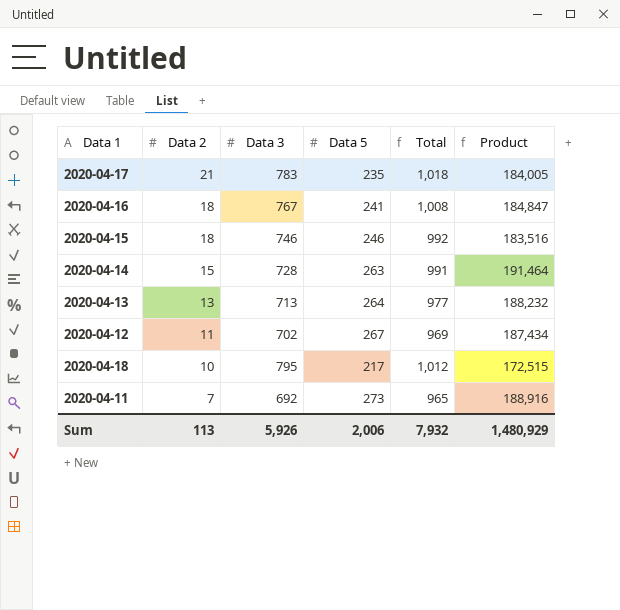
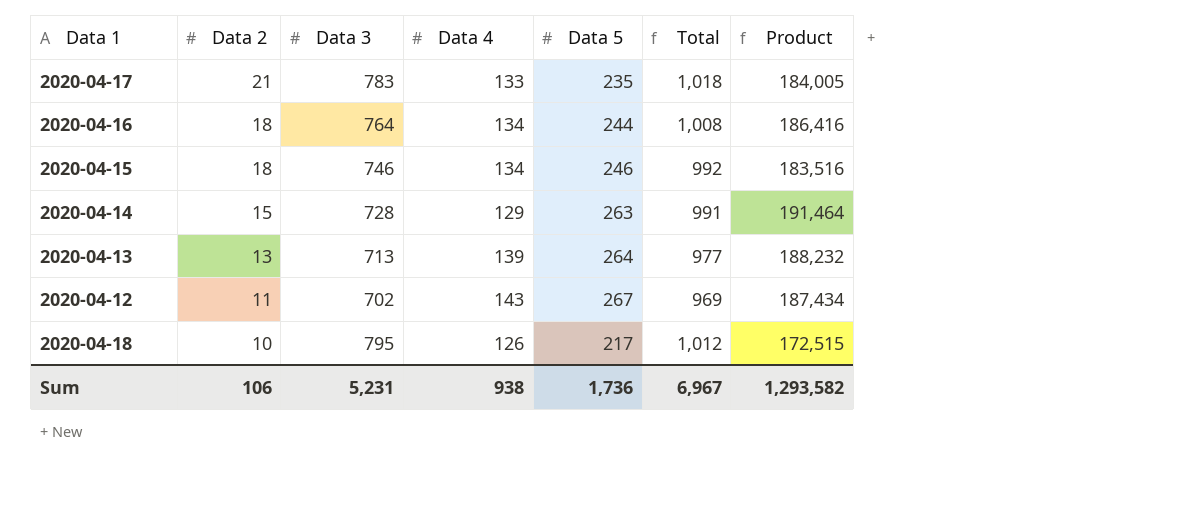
column Data 4 | position: none -> 4
row 2020-04-11: 7 | 692 | 273 | 965 | 188,916 -> none
2020-04-16 | Data 3: 767 -> 764
2020-04-16 | Data 5: 241 -> 244
2020-04-16 | Product: 184,847 -> 186,416
Sum | Data 2: 113 -> 106
Sum | Data 3: 5,926 -> 5,231
Sum | Data 5: 2,006 -> 1,736
Sum | Total: 7,932 -> 6,967
Sum | Product: 1,480,929 -> 1,293,582

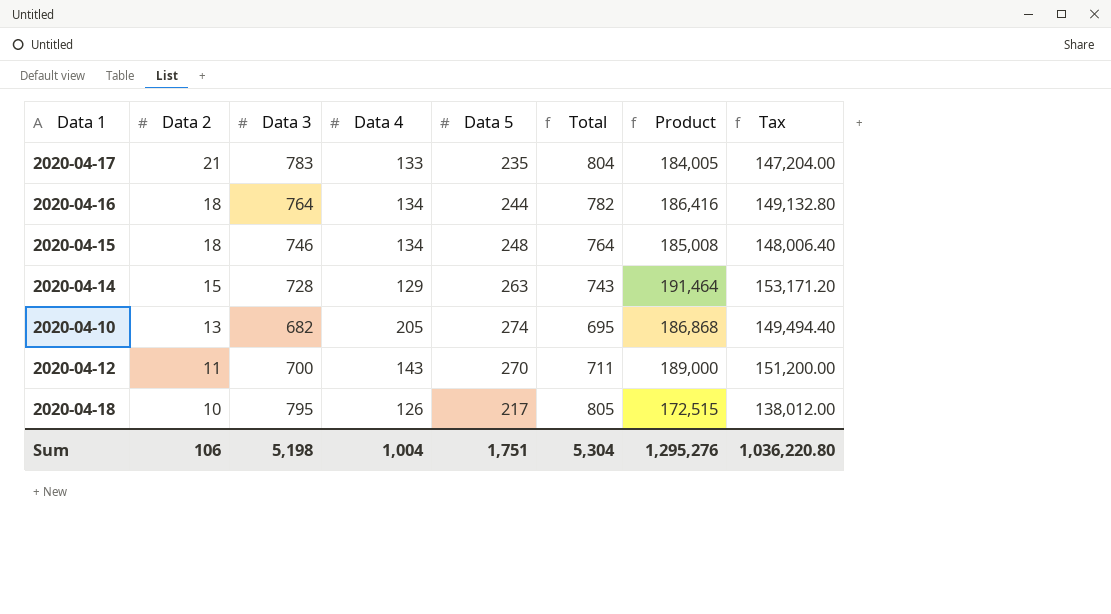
column Total | formula: [Data 3] + [Data 5] -> [Data 2] + [Data 3]
column Tax | formula: none -> [Product] * 0.8
row 2020-04-13: 13 | 713 | 139 | 264 | 977 | 188,232 -> none
2020-04-15 | Data 5: 246 -> 248
2020-04-15 | Product: 183,516 -> 185,008
row 2020-04-10: none -> 13 | 682 | 205 | 274 | 695 | 186,868 | 149,494.40
2020-04-12 | Data 3: 702 -> 700
2020-04-12 | Data 5: 267 -> 270
2020-04-12 | Product: 187,434 -> 189,000
Sum | Data 3: 5,231 -> 5,198
Sum | Data 4: 938 -> 1,004
Sum | Data 5: 1,736 -> 1,751
Sum | Total: 6,967 -> 5,304
Sum | Product: 1,293,582 -> 1,295,276

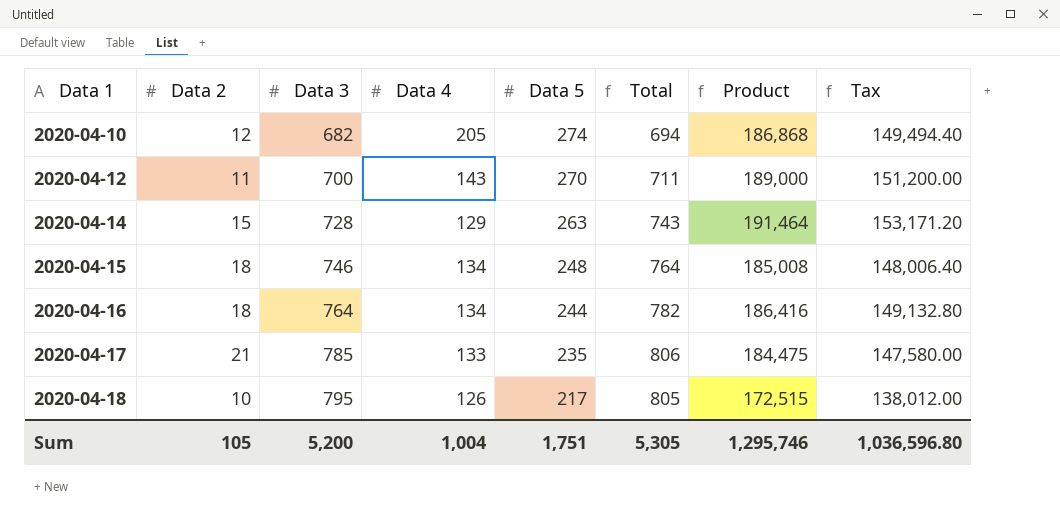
row order: Data 2 descending -> Data 1 ascending
2020-04-10 | Data 2: 13 -> 12
2020-04-10 | Total: 695 -> 694
2020-04-17 | Data 3: 783 -> 785
2020-04-17 | Total: 804 -> 806
2020-04-17 | Product: 184,005 -> 184,475
2020-04-17 | Tax: 147,204.00 -> 147,580.00
Sum | Data 2: 106 -> 105
Sum | Data 3: 5,198 -> 5,200
Sum | Total: 5,304 -> 5,305
Sum | Product: 1,295,276 -> 1,295,746
Sum | Tax: 1,036,220.80 -> 1,036,596.80

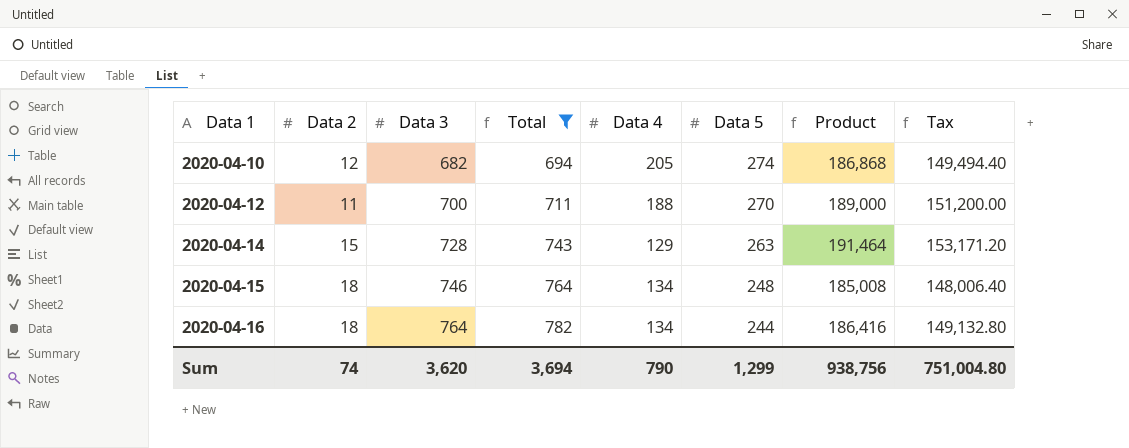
filter: none -> Total <= 782
column Total | position: 6 -> 4
2020-04-12 | Data 4: 143 -> 188
Sum | Data 2: 105 -> 74
Sum | Data 3: 5,200 -> 3,620
Sum | Total: 5,305 -> 3,694
Sum | Data 4: 1,004 -> 790
Sum | Data 5: 1,751 -> 1,299
Sum | Product: 1,295,746 -> 938,756
Sum | Tax: 1,036,596.80 -> 751,004.80

